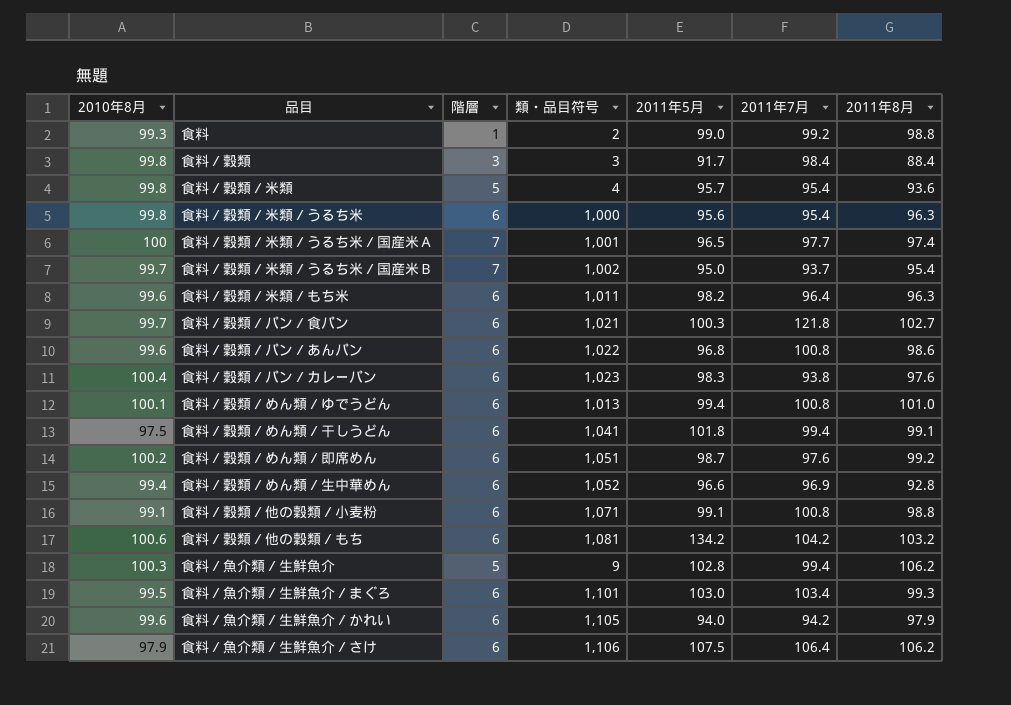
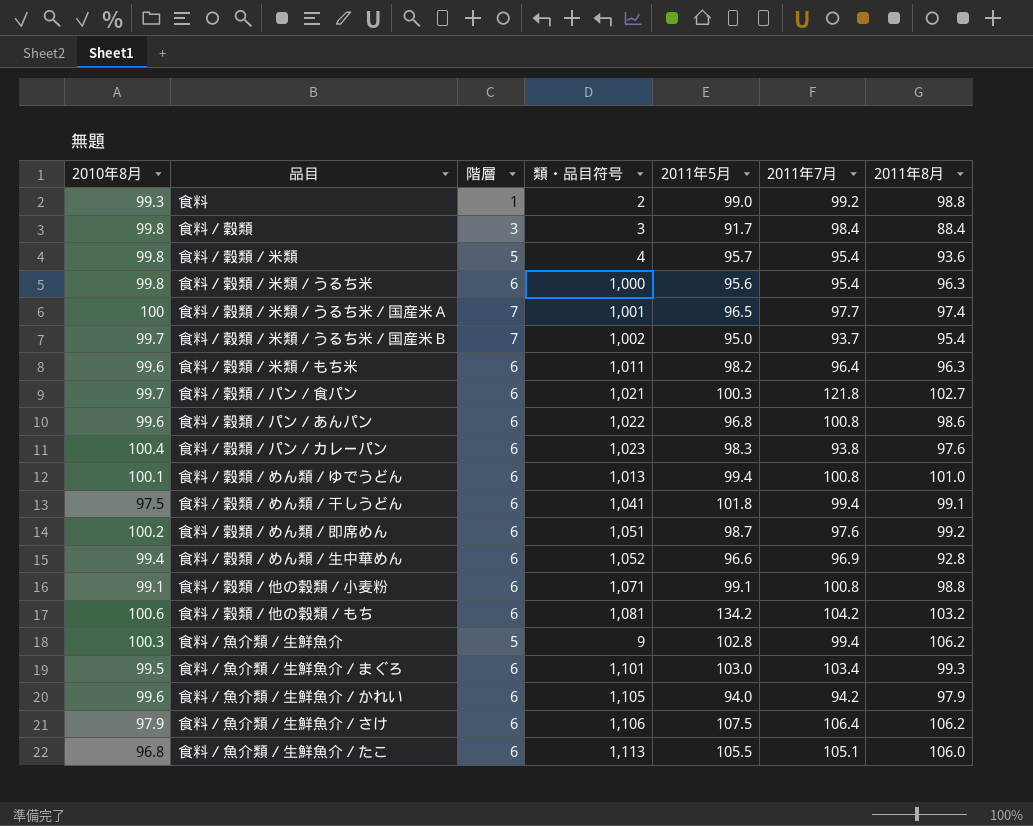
row 食料／魚介類／生鮮魚介／たこ: none -> 96.8 | 6 | 1,113 | 105.5 | 105.1 | 106.0

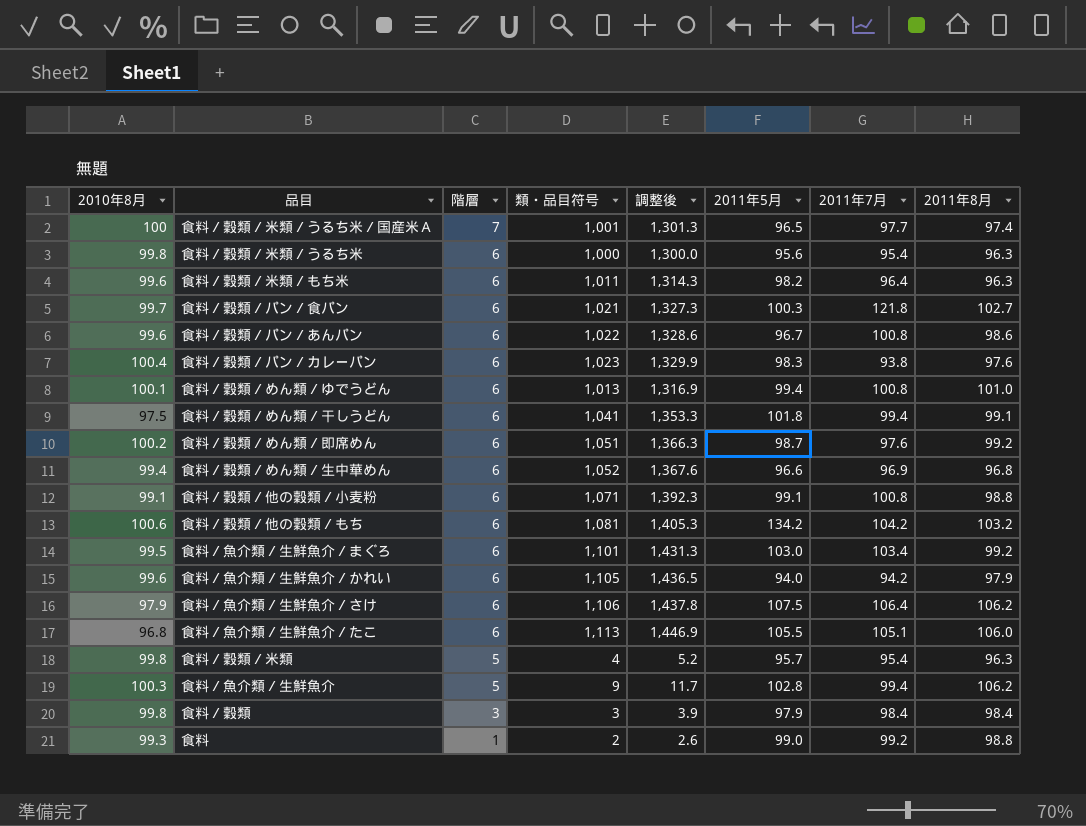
row order: none -> 階層 descending
column 調整後 | formula: none -> [類・品目符号] * 1.3
row 食料／穀類／米類／うるち米／国産米Ｂ: 99.7 | 7 | 1,002 | 95.0 | 93.7 | 95.4 -> none
食料／穀類／パン／あんパン | 2011年5月: 96.8 -> 96.7
食料／穀類／めん類／生中華めん | 2011年8月: 92.8 -> 96.8
食料／魚介類／生鮮魚介／まぐろ | 2011年8月: 99.3 -> 99.2
食料／穀類／米類 | 2011年8月: 93.6 -> 96.3
食料／穀類 | 2011年5月: 91.7 -> 97.9
食料／穀類 | 2011年8月: 88.4 -> 98.4

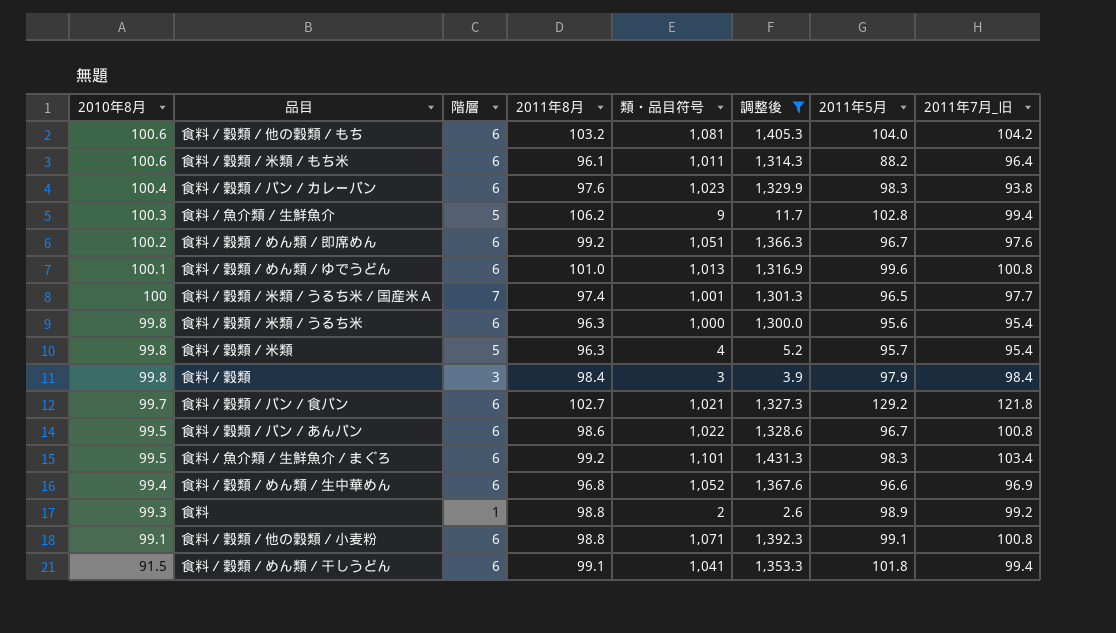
filter: none -> 調整後 <= 1,431.3
row order: 階層 descending -> 2010年8月 descending
column 2011年8月 | position: 8 -> 4
column name: 2011年7月 -> 2011年7月_旧
食料／穀類／他の穀類／もち | 2011年5月: 134.2 -> 104.0
食料／穀類／米類／もち米 | 2010年8月: 99.6 -> 100.6
食料／穀類／米類／もち米 | 2011年8月: 96.3 -> 96.1
食料／穀類／米類／もち米 | 2011年5月: 98.2 -> 88.2
食料／穀類／めん類／即席めん | 2011年5月: 98.7 -> 96.7
食料／穀類／めん類／ゆでうどん | 2011年5月: 99.4 -> 99.6
食料／穀類／パン／食パン | 2011年5月: 100.3 -> 129.2
食料／穀類／パン／あんパン | 2010年8月: 99.6 -> 99.5
食料／魚介類／生鮮魚介／まぐろ | 2011年5月: 103.0 -> 98.3
食料 | 2011年5月: 99.0 -> 98.9
食料／穀類／めん類／干しうどん | 2010年8月: 97.5 -> 91.5

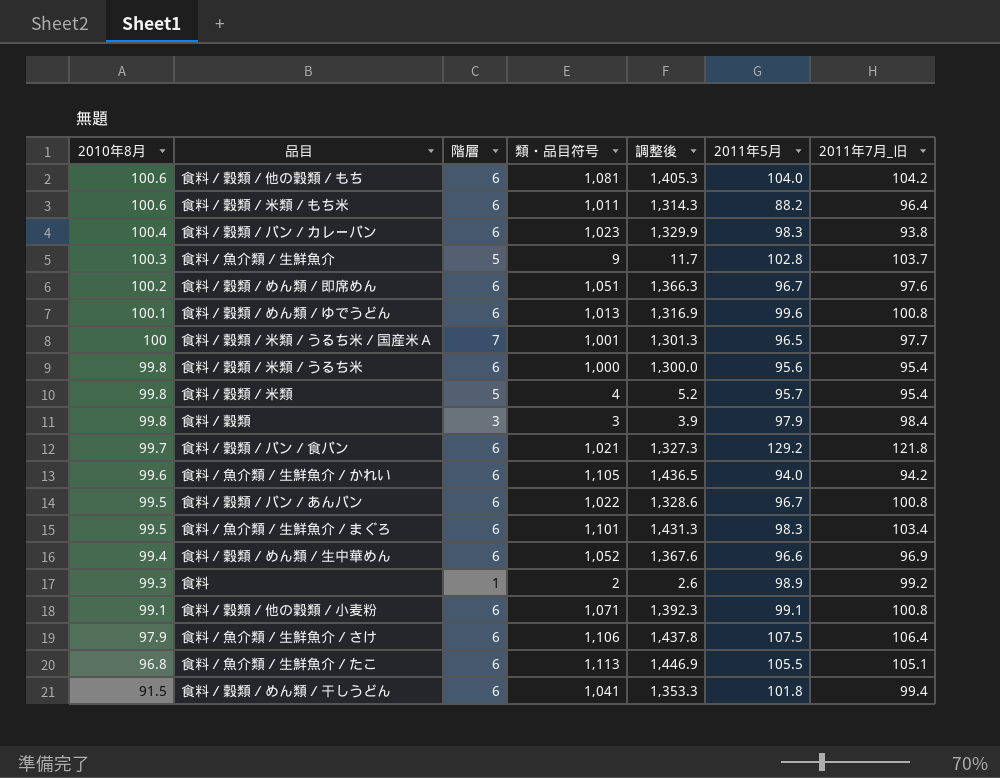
filter: 調整後 <= 1,431.3 -> none
column 2011年8月 | position: 4 -> none
食料／魚介類／生鮮魚介 | 2011年7月_旧: 99.4 -> 103.7

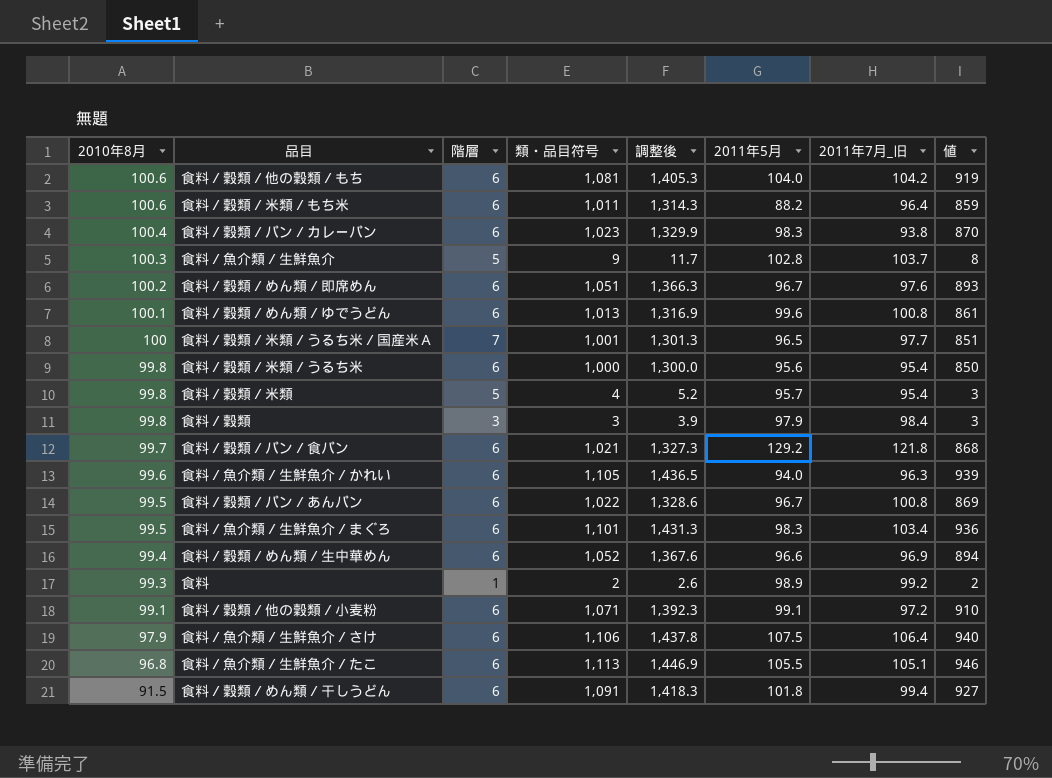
column 値 | formula: none -> [類・品目符号] * 0.85
食料／魚介類／生鮮魚介／かれい | 2011年7月_旧: 94.2 -> 96.3
食料／穀類／他の穀類／小麦粉 | 2011年7月_旧: 100.8 -> 97.2
食料／穀類／めん類／干しうどん | 類・品目符号: 1,041 -> 1,091
食料／穀類／めん類／干しうどん | 調整後: 1,353.3 -> 1,418.3

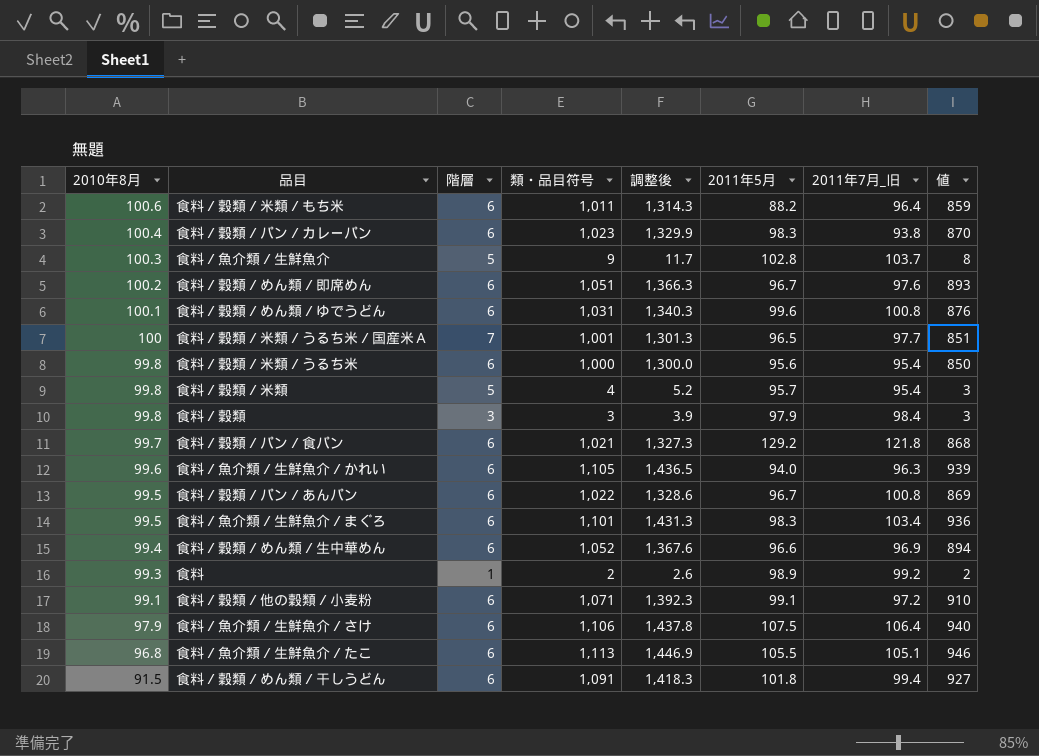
row 食料／穀類／他の穀類／もち: 100.6 | 6 | 1,081 | 1,405.3 | 104.0 | 104.2 | 919 -> none
食料／穀類／めん類／ゆでうどん | 類・品目符号: 1,013 -> 1,031
食料／穀類／めん類／ゆでうどん | 調整後: 1,316.9 -> 1,340.3
食料／穀類／めん類／ゆでうどん | 値: 861 -> 876

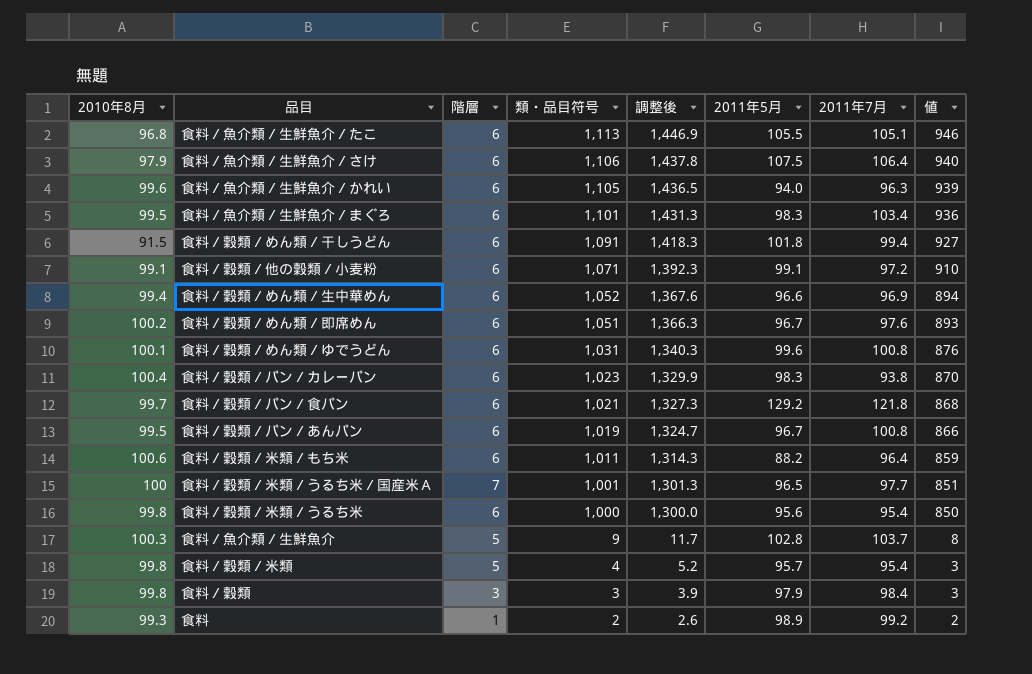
row order: 2010年8月 descending -> 類・品目符号 descending
column name: 2011年7月_旧 -> 2011年7月
食料／穀類／パン／あんパン | 類・品目符号: 1,022 -> 1,019
食料／穀類／パン／あんパン | 調整後: 1,328.6 -> 1,324.7
食料／穀類／パン／あんパン | 値: 869 -> 866

